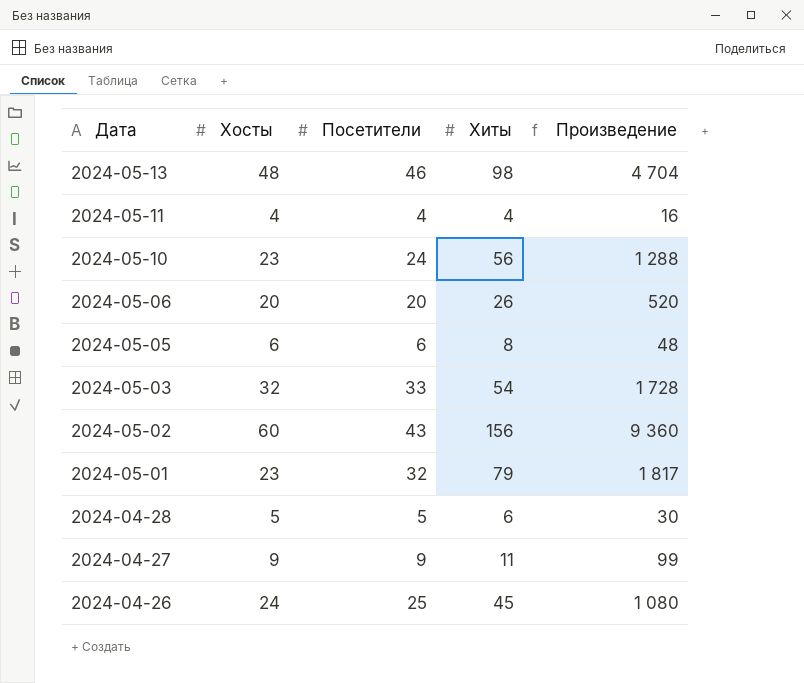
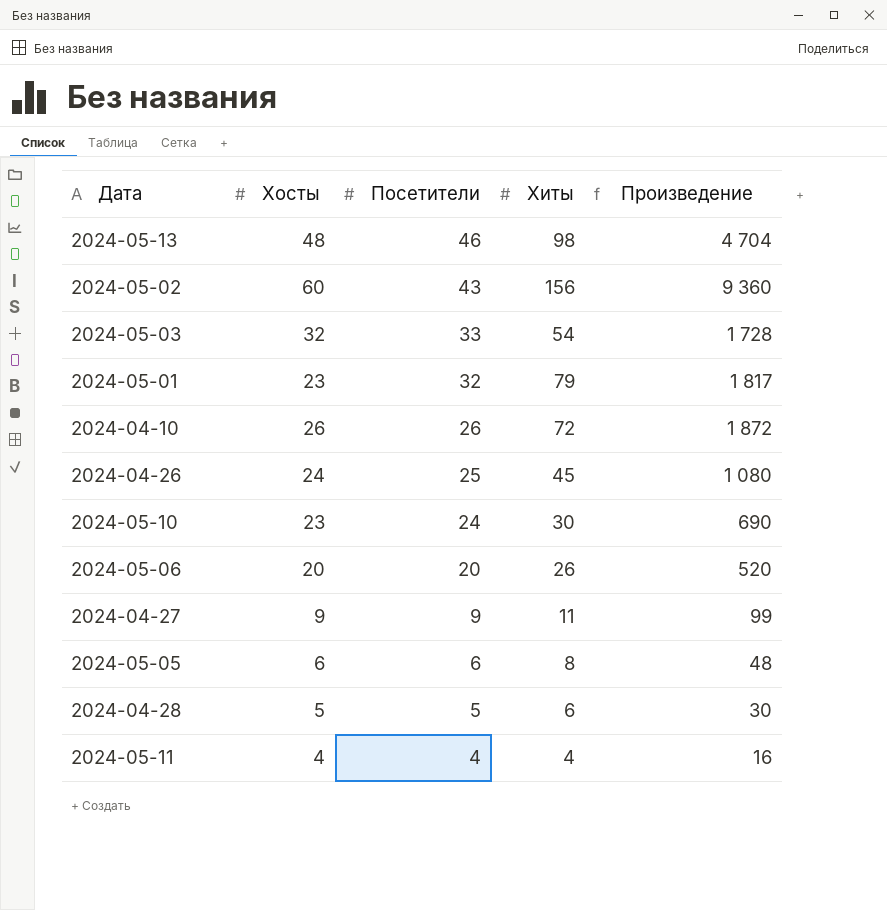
row order: Дата descending -> Посетители descending
row 2024-04-10: none -> 26 | 26 | 72 | 1 872
2024-05-10 | Хиты: 56 -> 30
2024-05-10 | Произведение: 1 288 -> 690

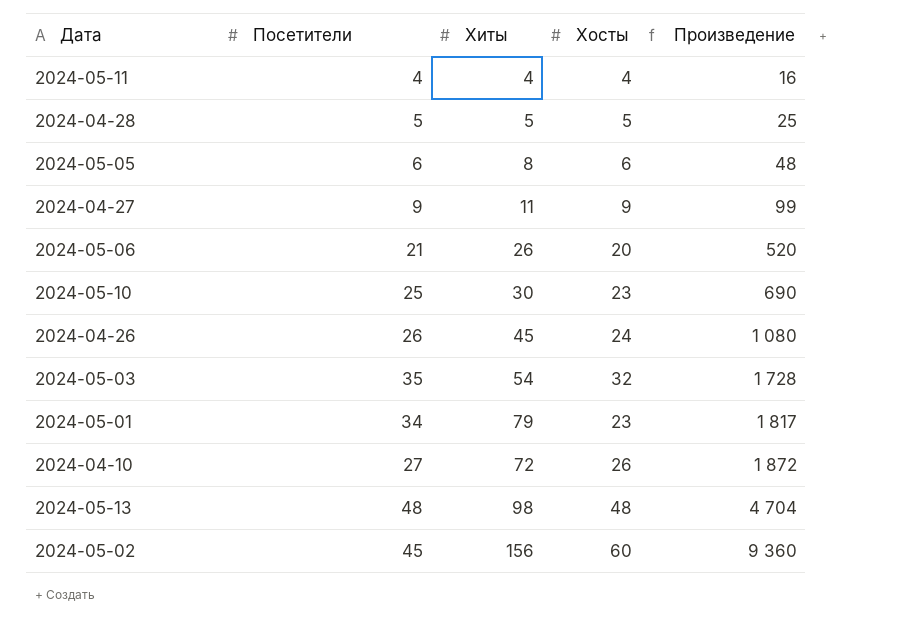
row order: Посетители descending -> Произведение ascending
column Хосты | position: 2 -> 4
2024-04-28 | Хиты: 6 -> 5
2024-04-28 | Произведение: 30 -> 25
2024-05-06 | Посетители: 20 -> 21
2024-05-10 | Посетители: 24 -> 25
2024-04-26 | Посетители: 25 -> 26
2024-05-03 | Посетители: 33 -> 35
2024-05-01 | Посетители: 32 -> 34
2024-04-10 | Посетители: 26 -> 27
2024-05-13 | Посетители: 46 -> 48
2024-05-02 | Посетители: 43 -> 45

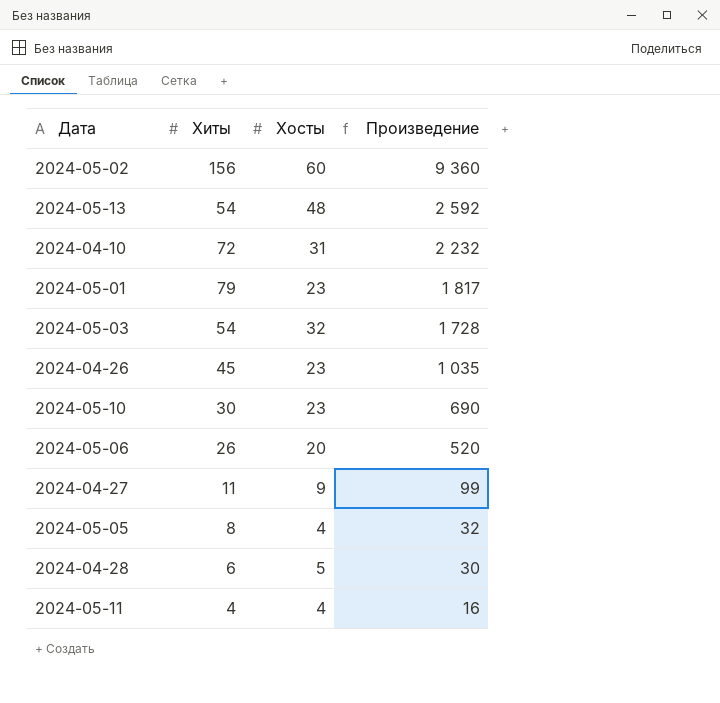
row order: Произведение ascending -> Произведение descending
column Посетители | position: 2 -> none
2024-05-13 | Хиты: 98 -> 54
2024-05-13 | Произведение: 4 704 -> 2 592
2024-04-10 | Хосты: 26 -> 31
2024-04-10 | Произведение: 1 872 -> 2 232
2024-04-26 | Хосты: 24 -> 23
2024-04-26 | Произведение: 1 080 -> 1 035
2024-05-05 | Хосты: 6 -> 4
2024-05-05 | Произведение: 48 -> 32
2024-04-28 | Хиты: 5 -> 6
2024-04-28 | Произведение: 25 -> 30

